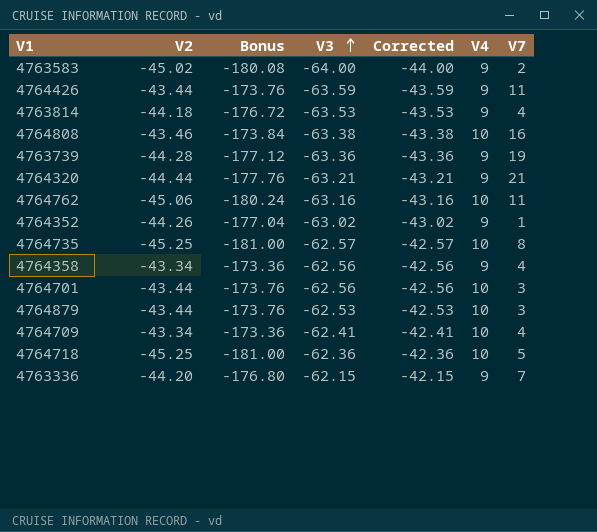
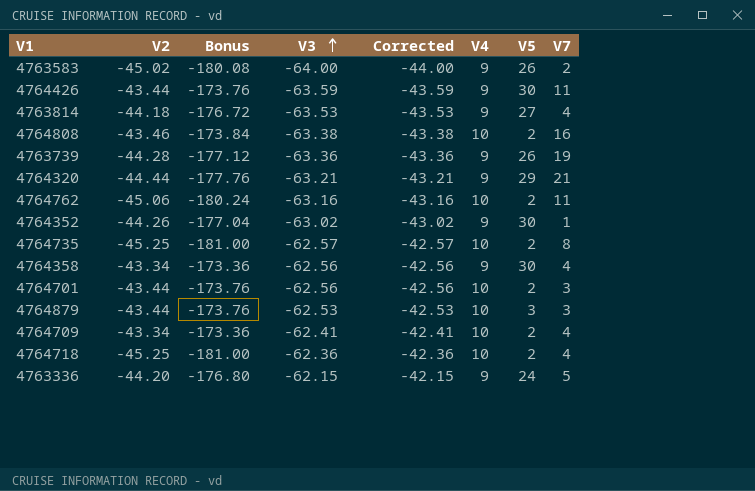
column V5 | position: none -> 7
4764718 | V7: 5 -> 4
4763336 | V7: 7 -> 5

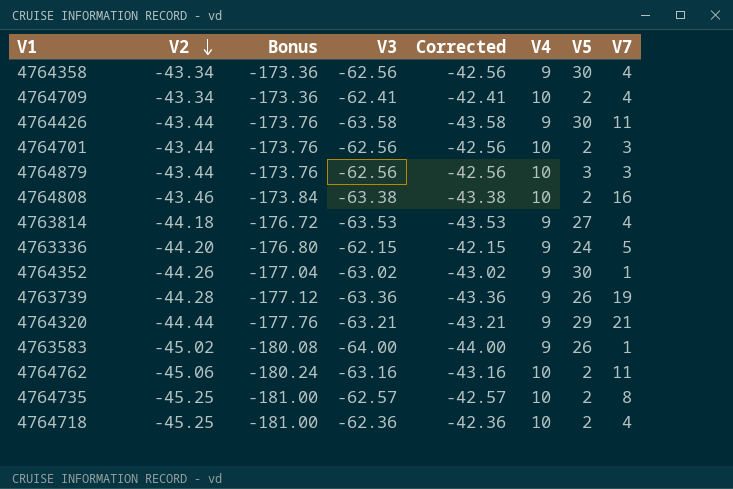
row order: V3 ascending -> V2 descending
4764426 | V3: -63.59 -> -63.58
4764426 | Corrected: -43.59 -> -43.58
4764879 | V3: -62.53 -> -62.56
4764879 | Corrected: -42.53 -> -42.56
4763583 | V7: 2 -> 1

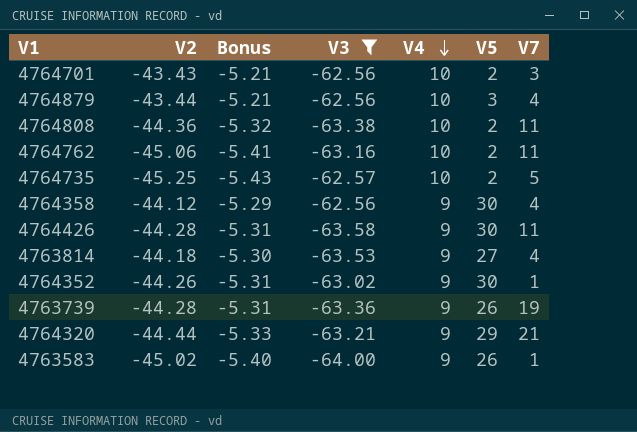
filter: none -> V3 <= -62.56
row order: V2 descending -> V4 descending
column Corrected | formula: [V3] + 20 -> none
column Bonus | formula: [V2] * 4 -> [V2] * 0.12
4764701 | V2: -43.44 -> -43.43
4764879 | V7: 3 -> 4
4764808 | V2: -43.46 -> -44.36
4764808 | V7: 16 -> 11
4764735 | V7: 8 -> 5
4764358 | V2: -43.34 -> -44.12
4764426 | V2: -43.44 -> -44.28

